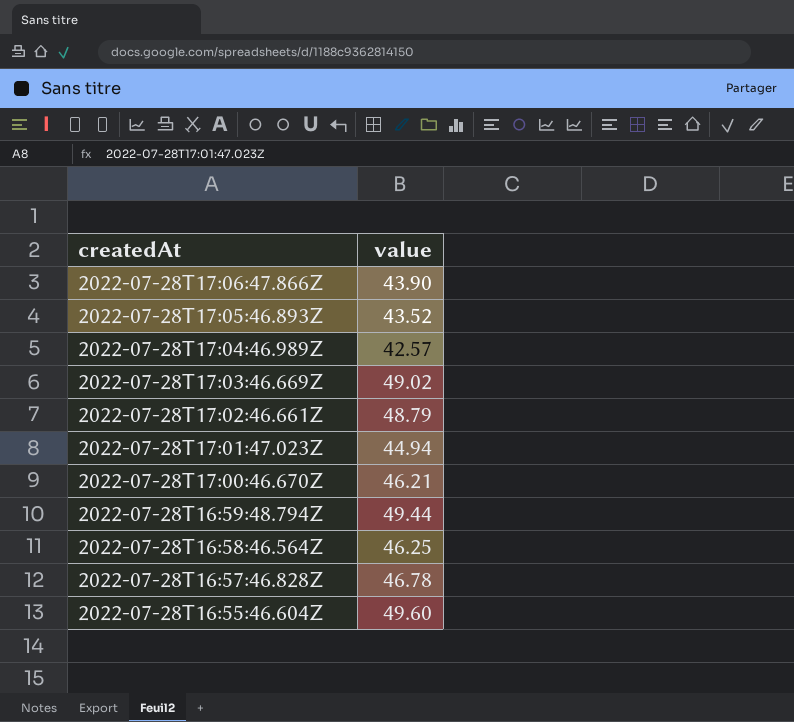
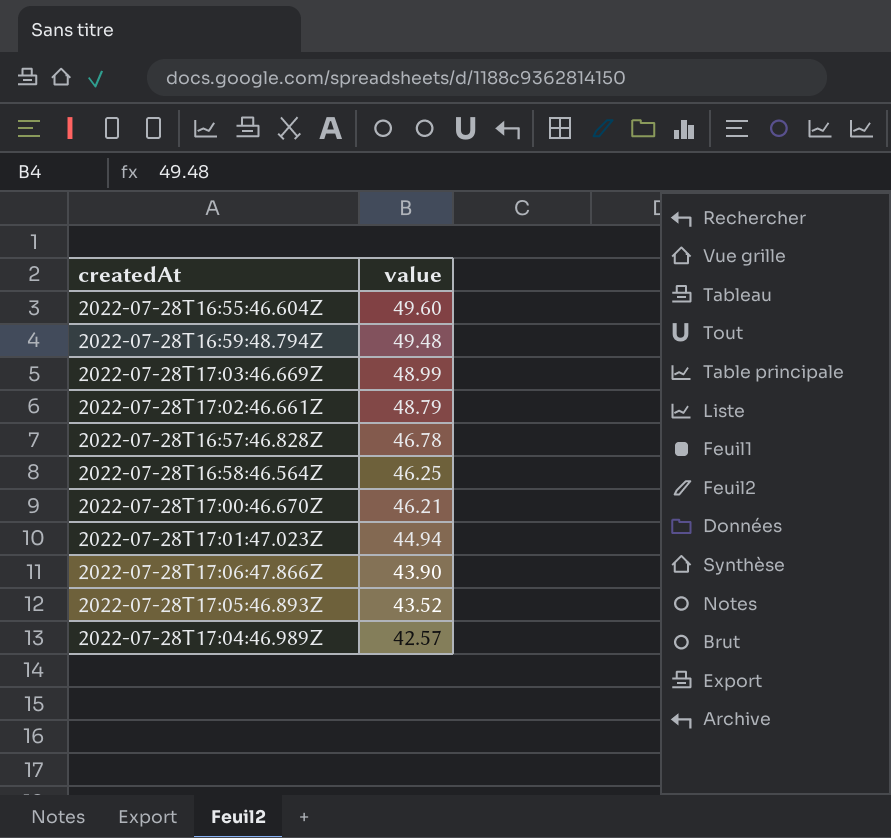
row order: createdAt descending -> value descending
2022-07-28T16:59:48.794Z | value: 49.44 -> 49.48
2022-07-28T17:03:46.669Z | value: 49.02 -> 48.99

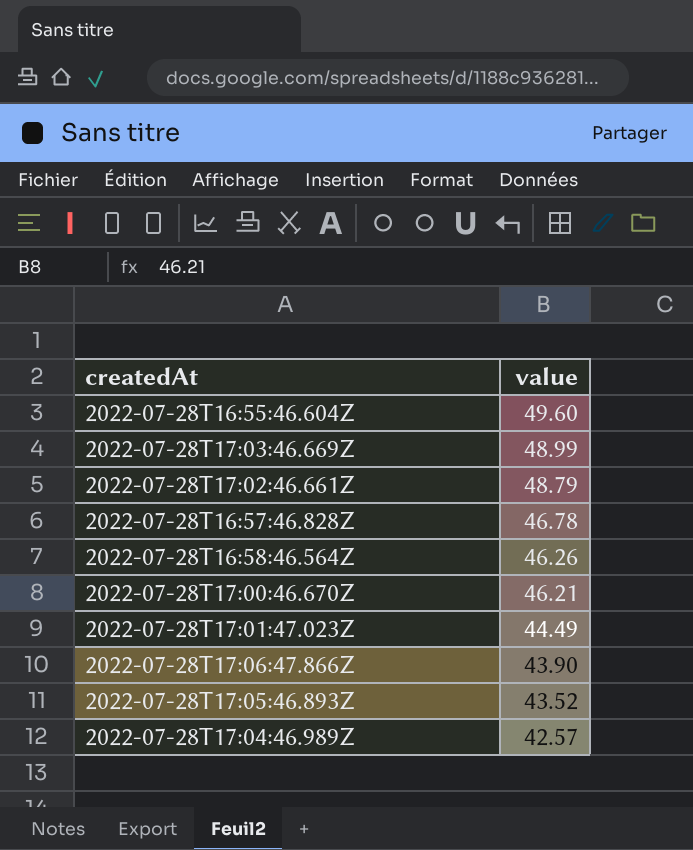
row 2022-07-28T16:59:48.794Z: 49.48 -> none
2022-07-28T16:58:46.564Z | value: 46.25 -> 46.26
2022-07-28T17:01:47.023Z | value: 44.94 -> 44.49

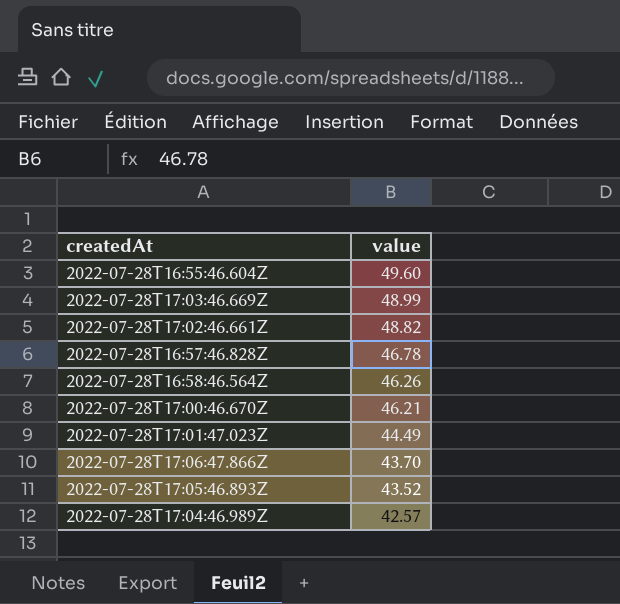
2022-07-28T17:02:46.661Z | value: 48.79 -> 48.82
2022-07-28T17:06:47.866Z | value: 43.90 -> 43.70

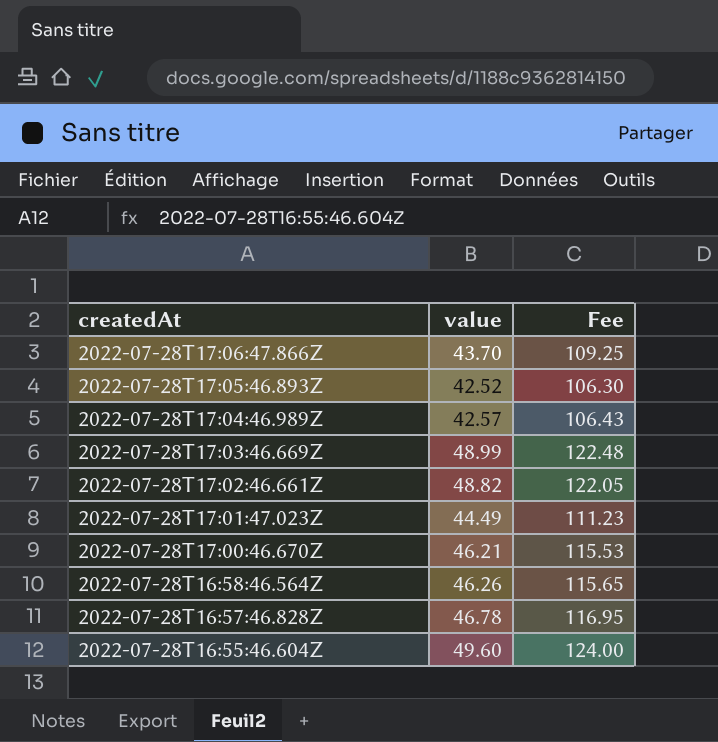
row order: value descending -> createdAt descending
column Fee | formula: none -> [value] * 2.5
2022-07-28T17:05:46.893Z | value: 43.52 -> 42.52

